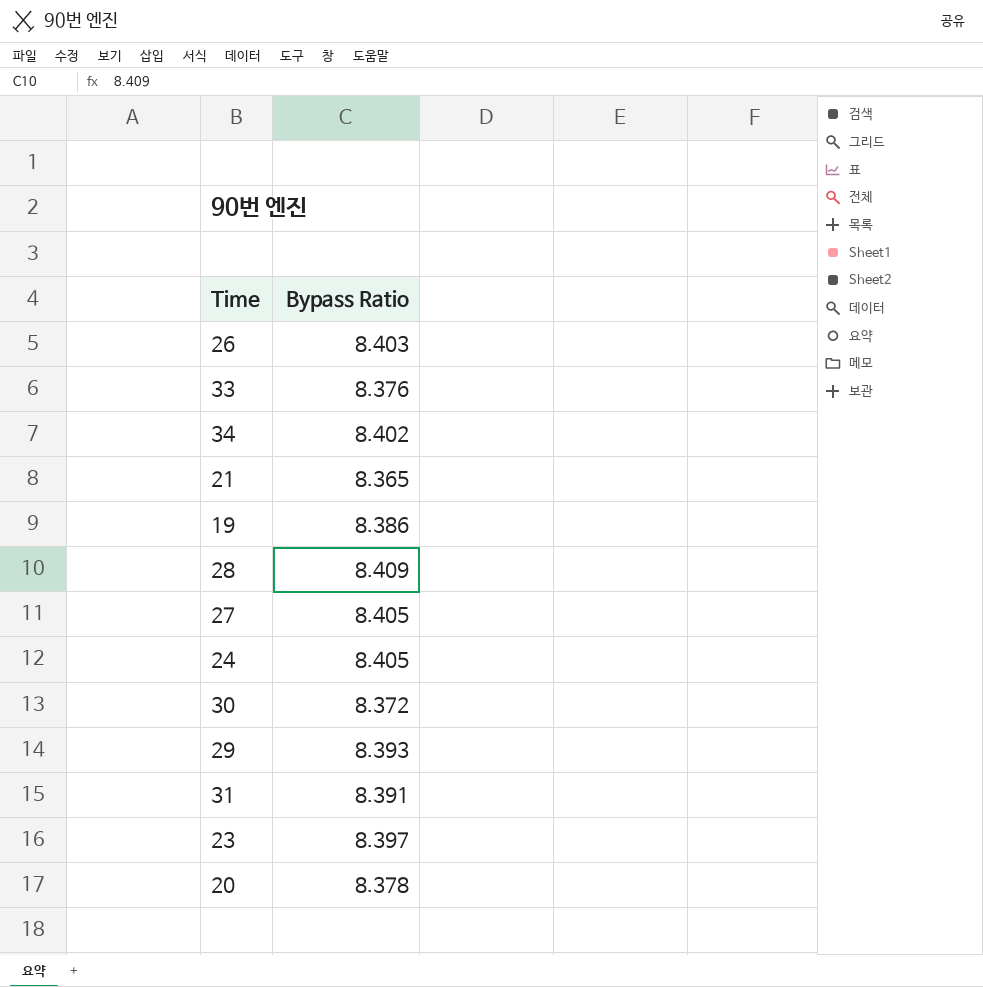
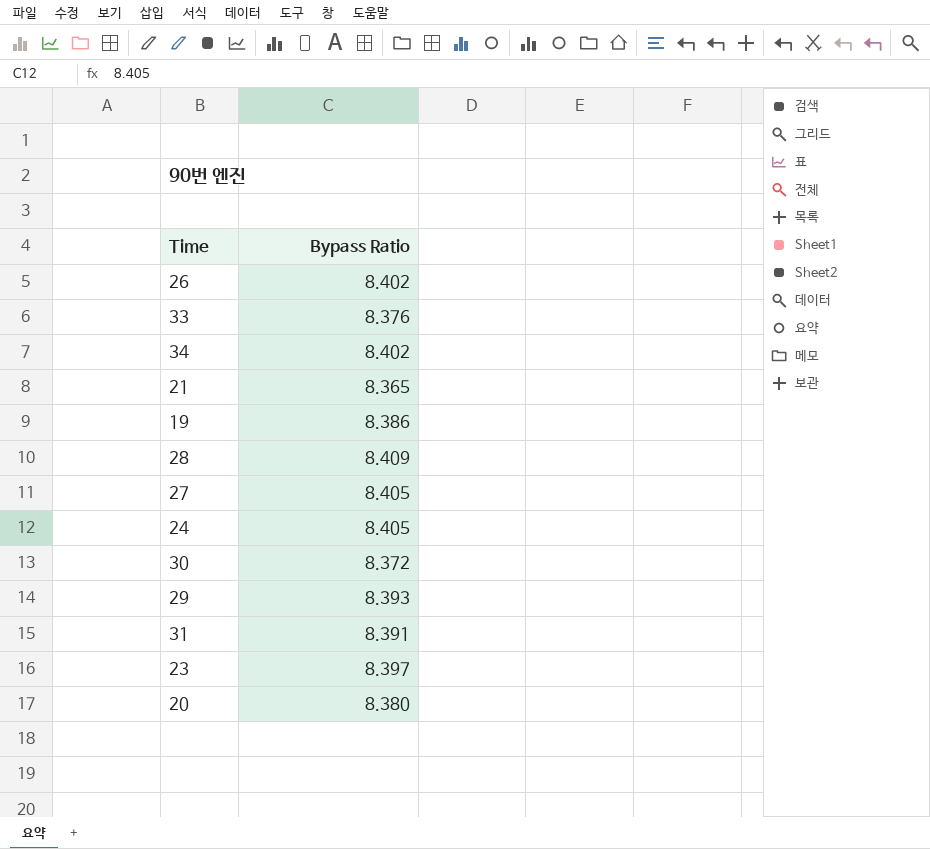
26 | Bypass Ratio: 8.403 -> 8.402
20 | Bypass Ratio: 8.378 -> 8.380

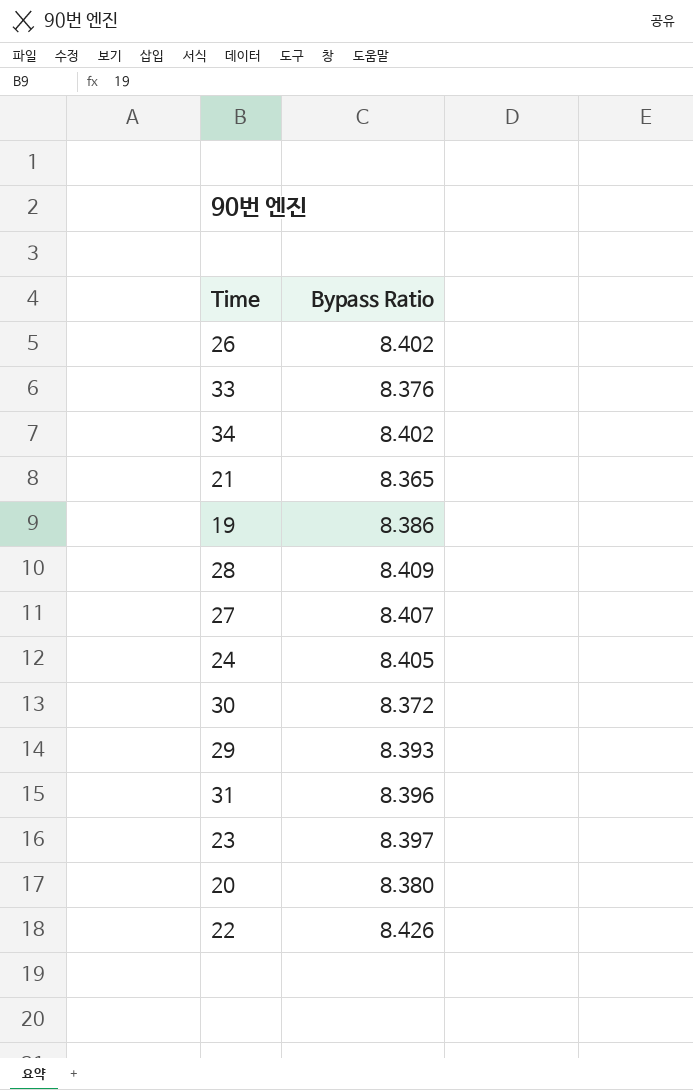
27 | Bypass Ratio: 8.405 -> 8.407
31 | Bypass Ratio: 8.391 -> 8.396
row 22: none -> 8.426

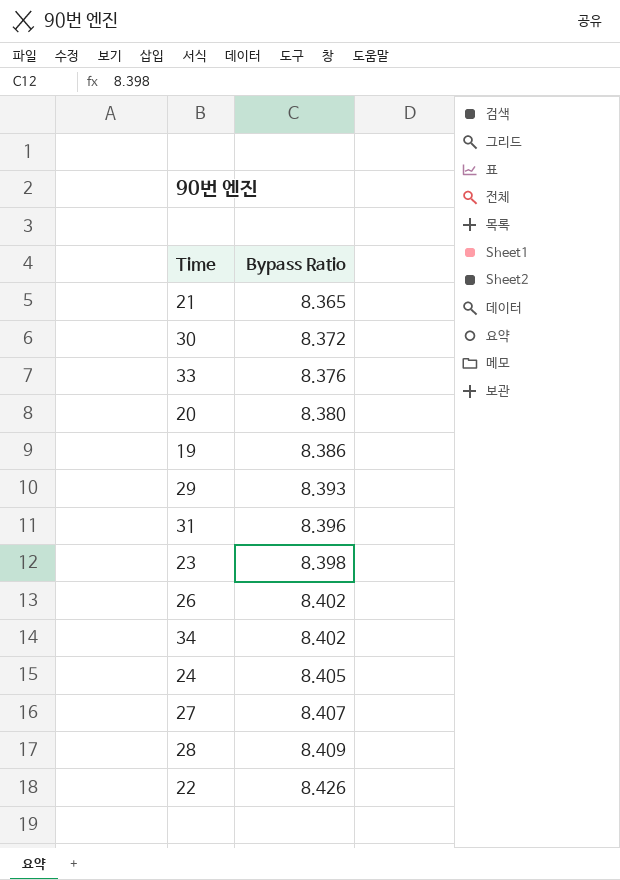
row order: none -> Bypass Ratio ascending
23 | Bypass Ratio: 8.397 -> 8.398

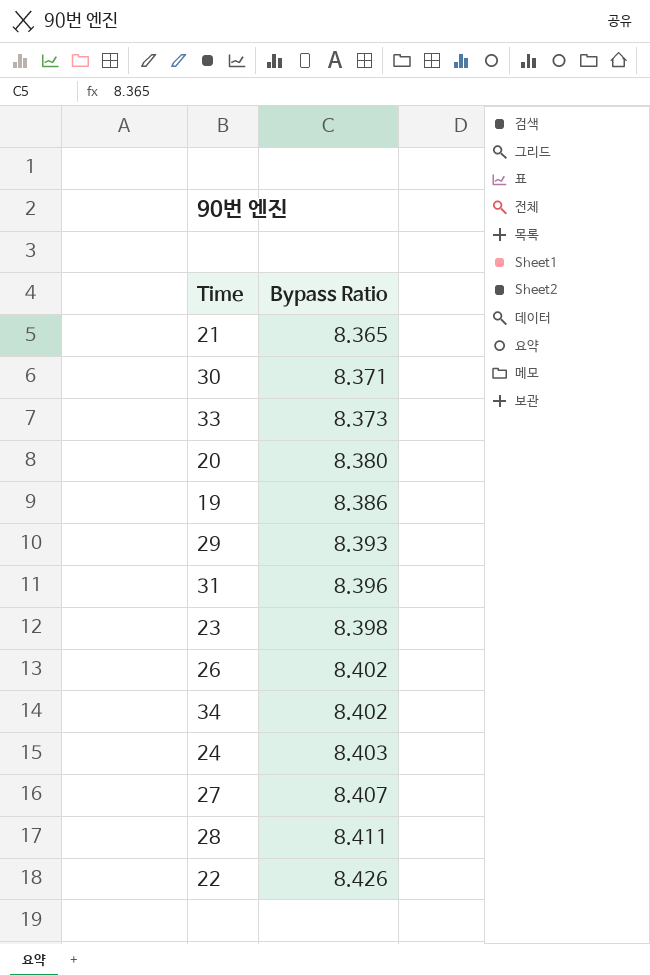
30 | Bypass Ratio: 8.372 -> 8.371
33 | Bypass Ratio: 8.376 -> 8.373
24 | Bypass Ratio: 8.405 -> 8.403
28 | Bypass Ratio: 8.409 -> 8.411

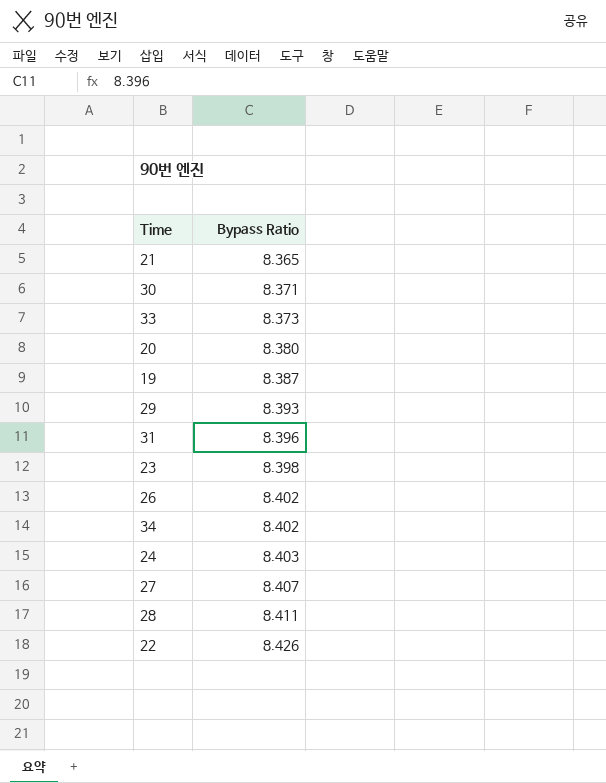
19 | Bypass Ratio: 8.386 -> 8.387

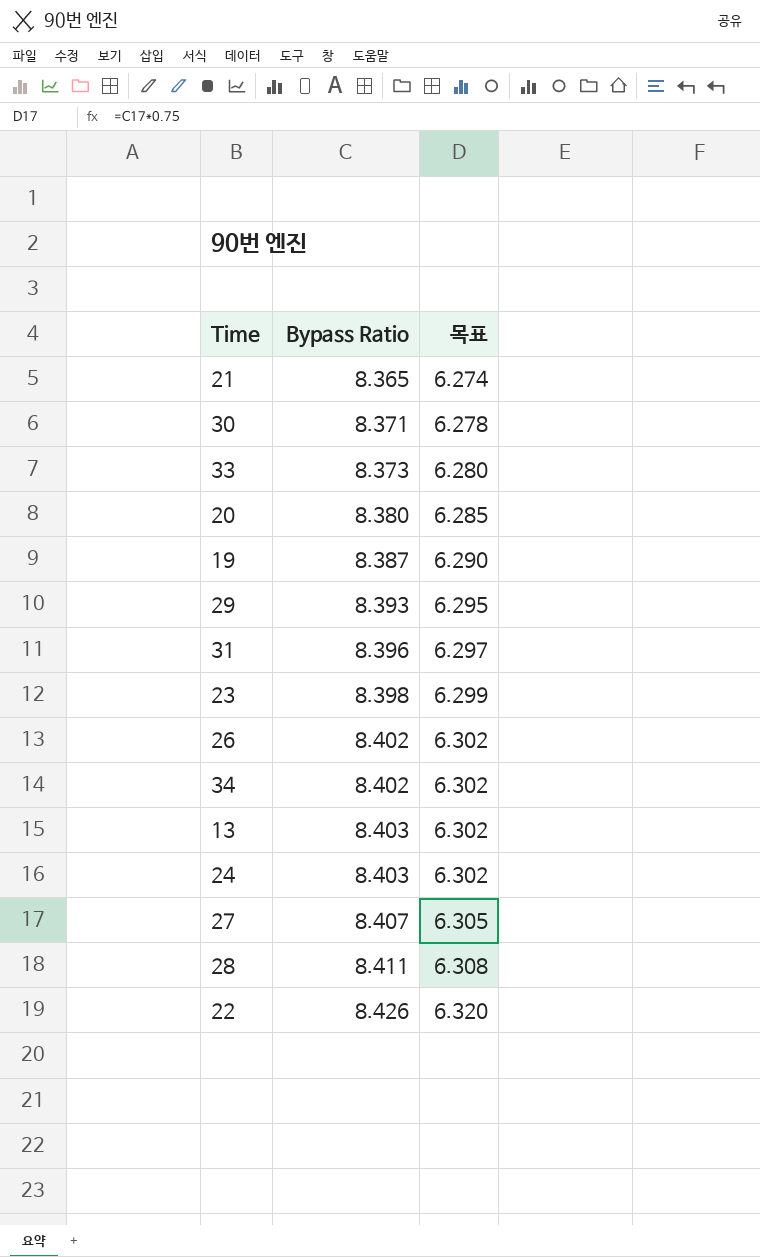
column 목표 | formula: none -> [Bypass Ratio] * 0.75
row 13: none -> 8.403 | 6.302

